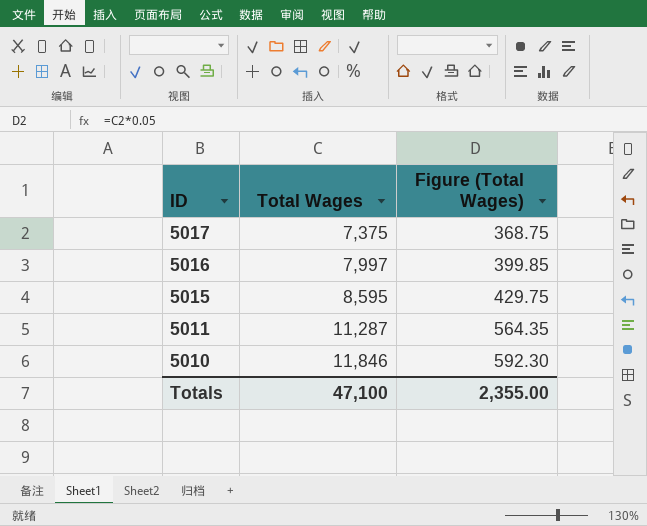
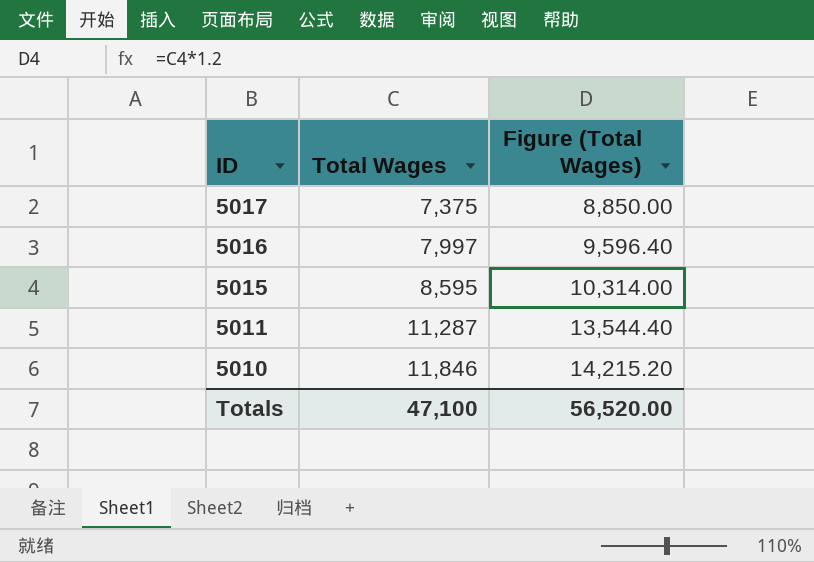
column Figure (Total Wages) | formula: [Total Wages] * 0.05 -> [Total Wages] * 1.2
Totals | Figure (Total Wages): 2,355.00 -> 56,520.00

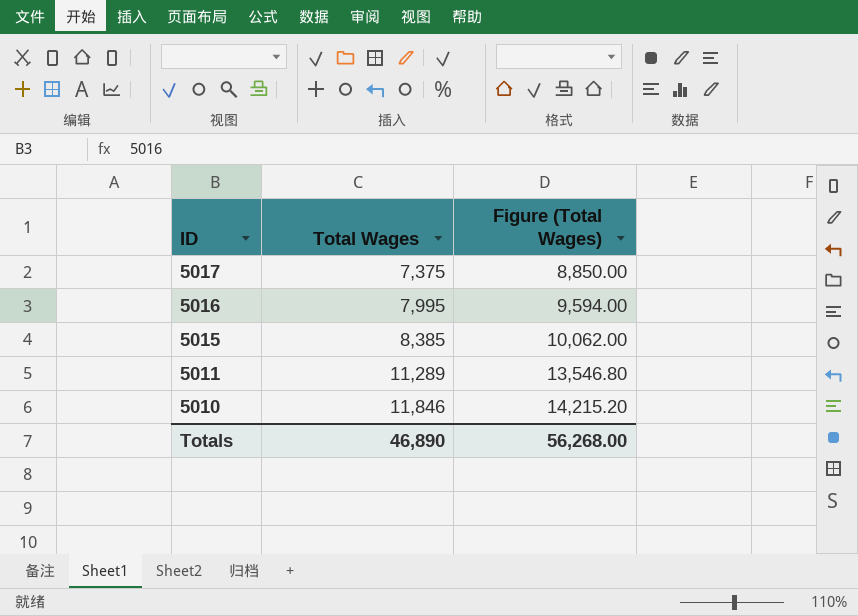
5016 | Total Wages: 7,997 -> 7,995
5016 | Figure (Total Wages): 9,596.40 -> 9,594.00
5015 | Total Wages: 8,595 -> 8,385
5015 | Figure (Total Wages): 10,314.00 -> 10,062.00
5011 | Total Wages: 11,287 -> 11,289
5011 | Figure (Total Wages): 13,544.40 -> 13,546.80
Totals | Total Wages: 47,100 -> 46,890
Totals | Figure (Total Wages): 56,520.00 -> 56,268.00

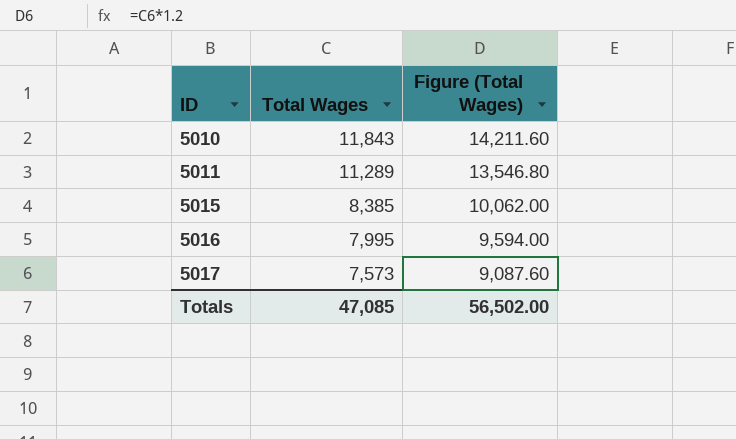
row order: ID descending -> ID ascending
5010 | Total Wages: 11,846 -> 11,843
5010 | Figure (Total Wages): 14,215.20 -> 14,211.60
5017 | Total Wages: 7,375 -> 7,573
5017 | Figure (Total Wages): 8,850.00 -> 9,087.60
Totals | Total Wages: 46,890 -> 47,085
Totals | Figure (Total Wages): 56,268.00 -> 56,502.00

